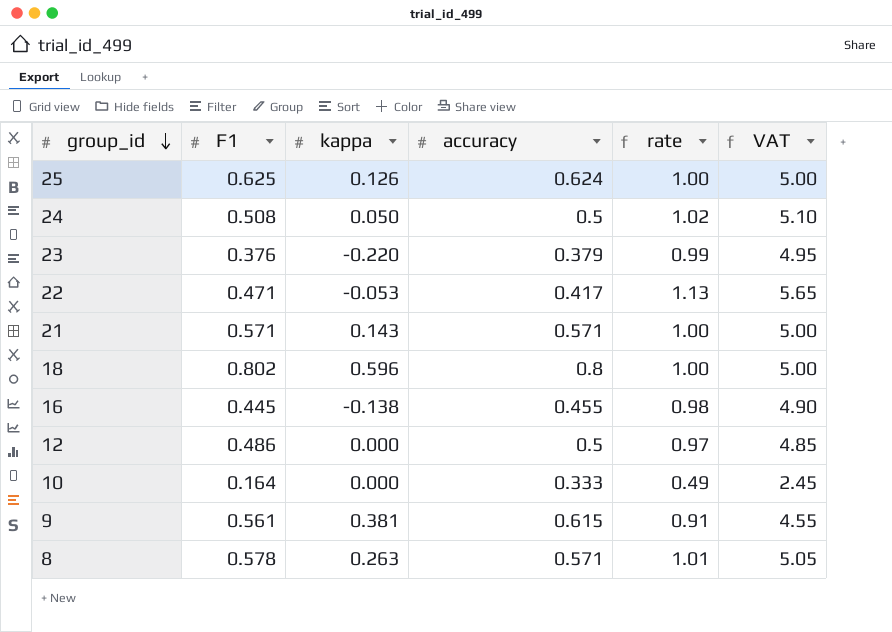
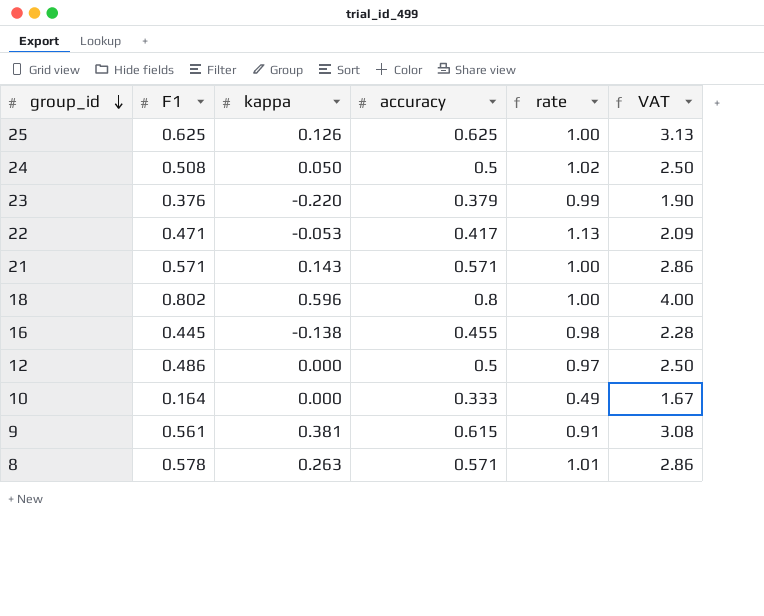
column VAT | formula: [rate] * 5 -> [accuracy] * 5
25 | accuracy: 0.624 -> 0.625

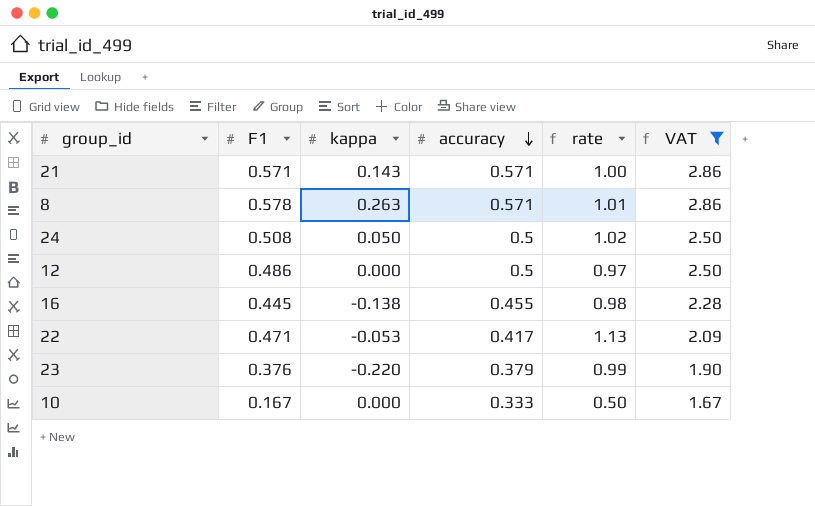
filter: none -> VAT <= 2.86
row order: group_id descending -> accuracy descending
10 | F1: 0.164 -> 0.167
10 | rate: 0.49 -> 0.50

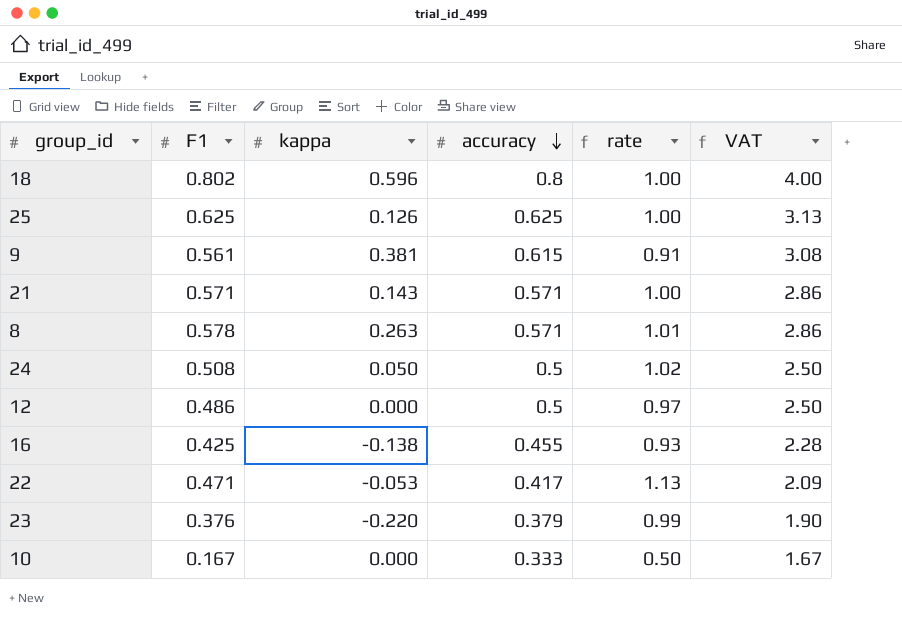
filter: VAT <= 2.86 -> none
16 | F1: 0.445 -> 0.425
16 | rate: 0.98 -> 0.93

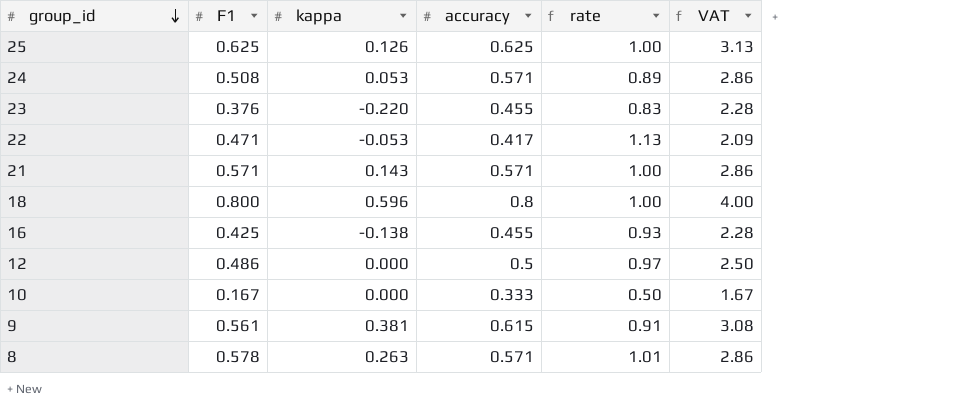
row order: accuracy descending -> group_id descending
24 | kappa: 0.050 -> 0.053
24 | accuracy: 0.5 -> 0.571
24 | rate: 1.02 -> 0.89
24 | VAT: 2.50 -> 2.86
23 | accuracy: 0.379 -> 0.455
23 | rate: 0.99 -> 0.83
23 | VAT: 1.90 -> 2.28
18 | F1: 0.802 -> 0.800

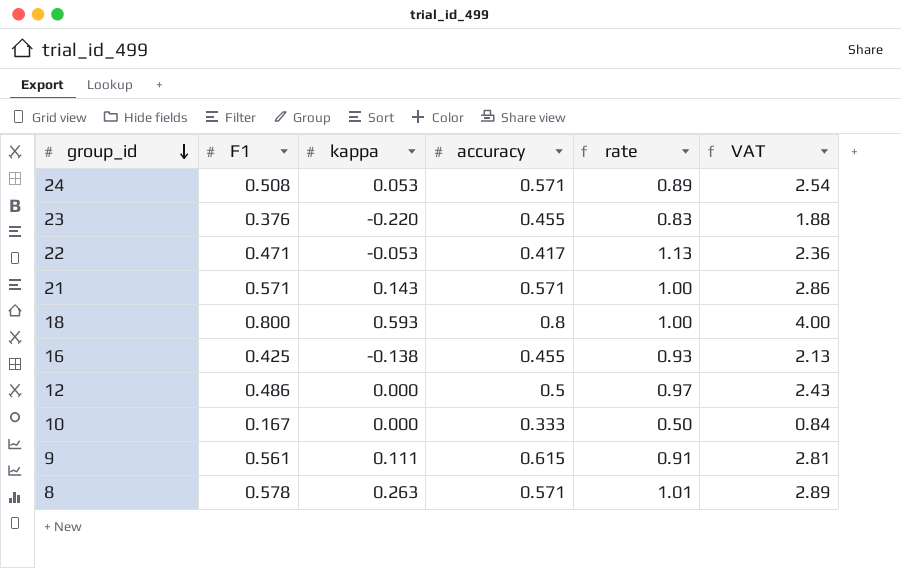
column VAT | formula: [accuracy] * 5 -> [F1] * 5
row 25: 0.625 | 0.126 | 0.625 | 1.00 | 3.13 -> none
18 | kappa: 0.596 -> 0.593
9 | kappa: 0.381 -> 0.111

